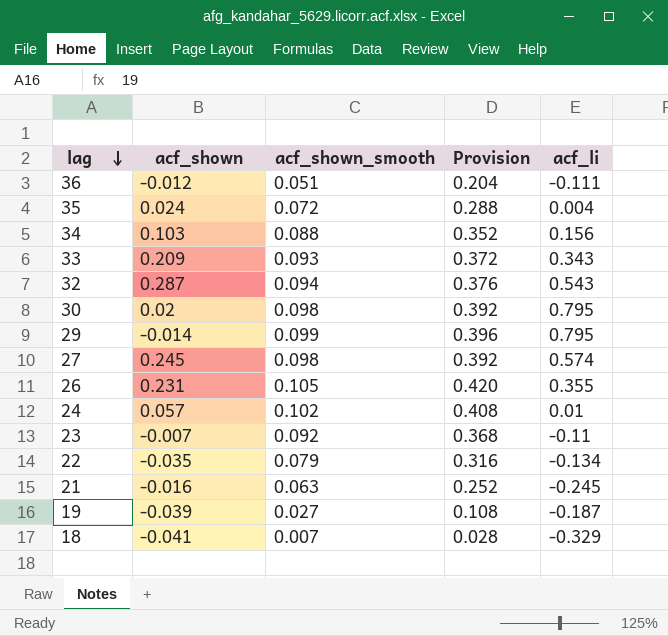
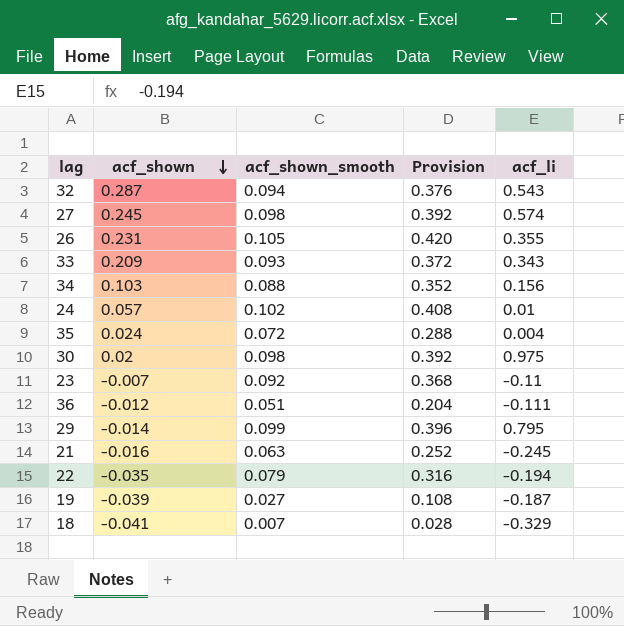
row order: lag descending -> acf_shown descending
30 | acf_li: 0.795 -> 0.975
22 | acf_li: -0.134 -> -0.194

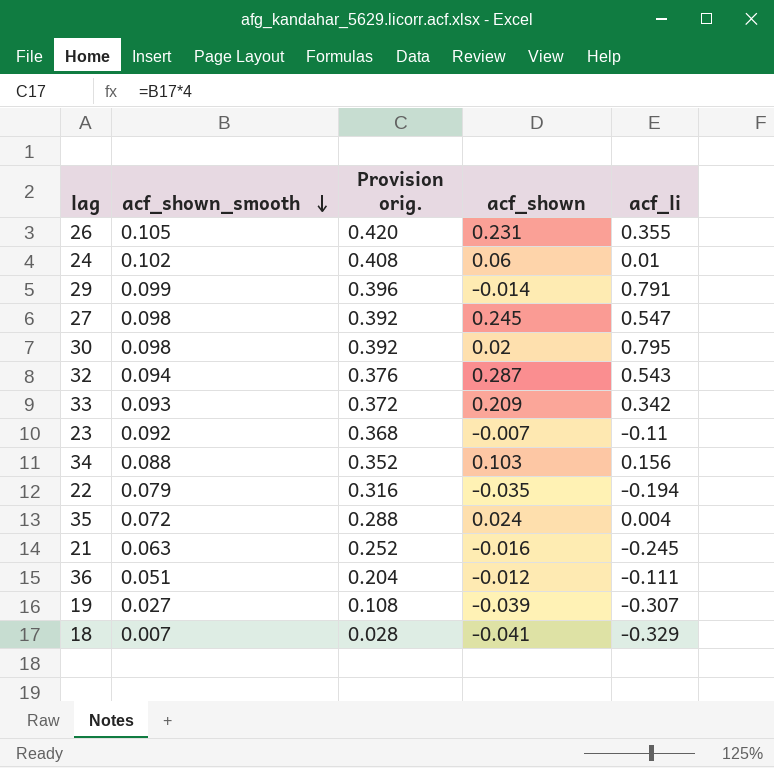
row order: acf_shown descending -> acf_shown_smooth descending
column name: Provision -> Provision orig.
column acf_shown | position: 2 -> 4
24 | acf_shown: 0.057 -> 0.06
29 | acf_li: 0.795 -> 0.791
27 | acf_li: 0.574 -> 0.547
30 | acf_li: 0.975 -> 0.795
33 | acf_li: 0.343 -> 0.342
19 | acf_li: -0.187 -> -0.307

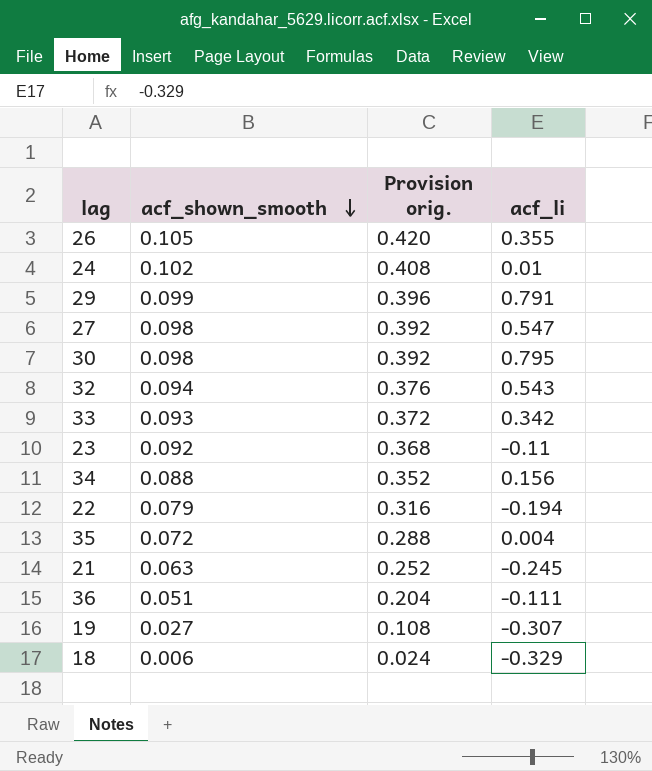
column acf_shown | position: 4 -> none
18 | acf_shown_smooth: 0.007 -> 0.006
18 | Provision orig.: 0.028 -> 0.024

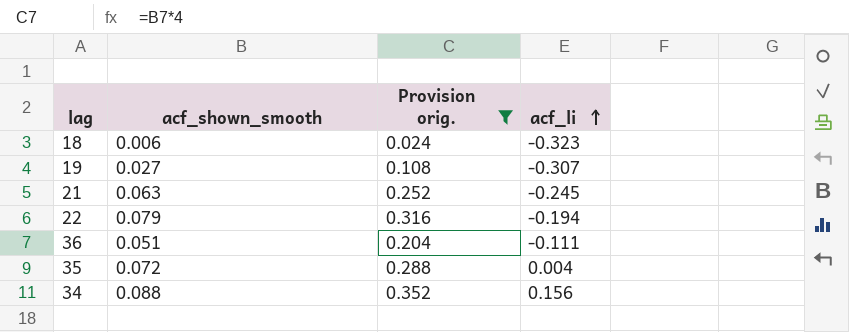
filter: none -> Provision orig. <= 0.352
row order: acf_shown_smooth descending -> acf_li ascending
18 | acf_li: -0.329 -> -0.323

